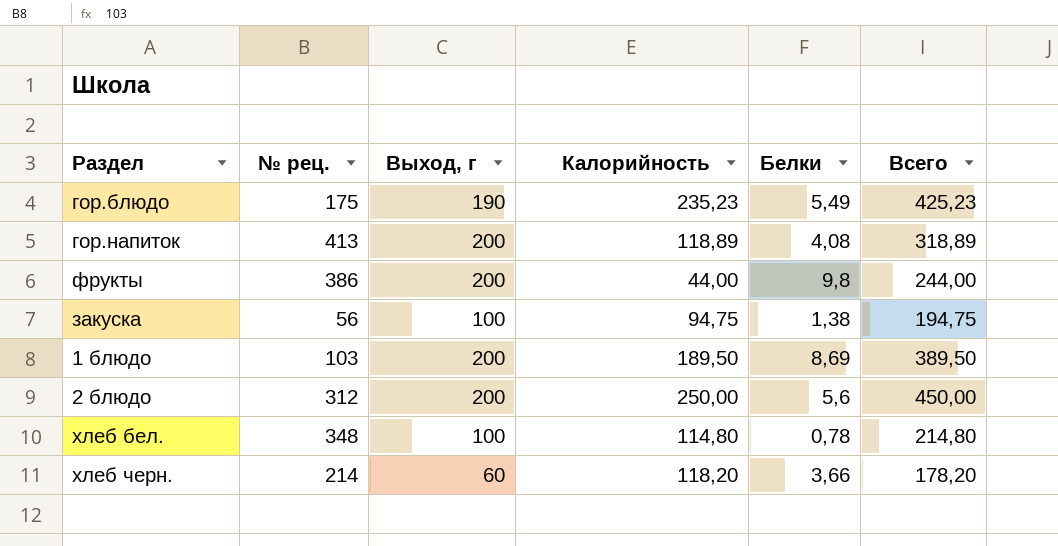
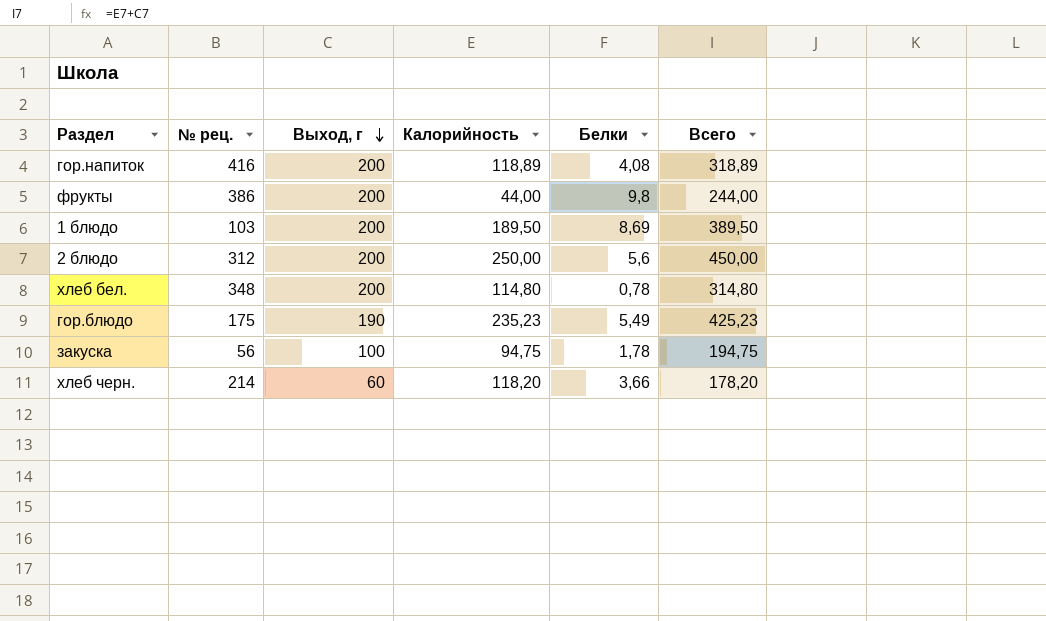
row order: none -> Выход, г descending
гор.напиток | № рец.: 413 -> 416
хлеб бел. | Выход, г: 100 -> 200
хлеб бел. | Всего: 214,80 -> 314,80
закуска | Белки: 1,38 -> 1,78

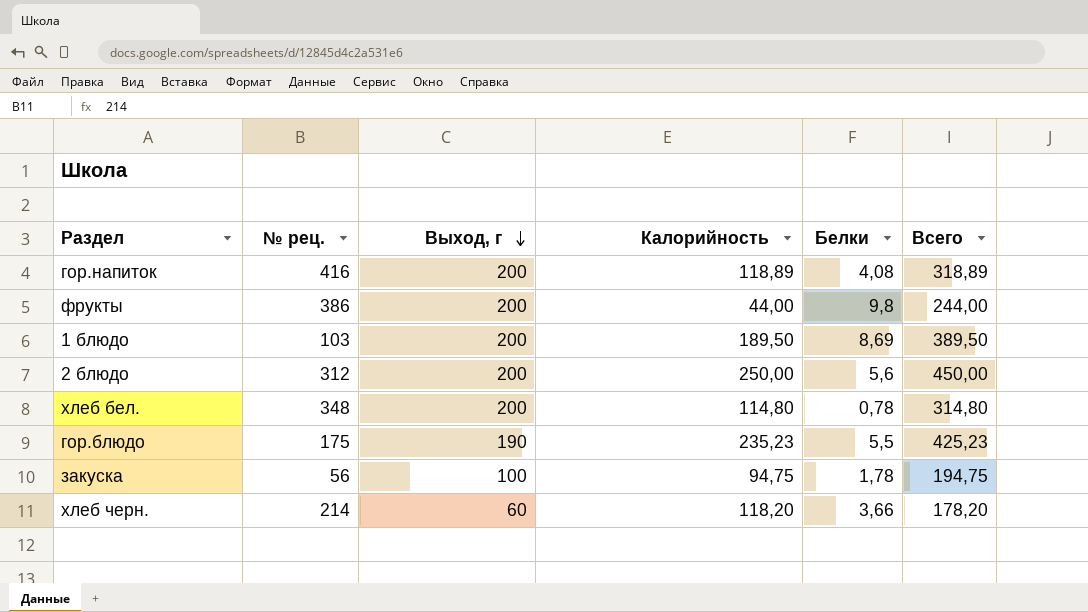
гор.блюдо | Белки: 5,49 -> 5,5

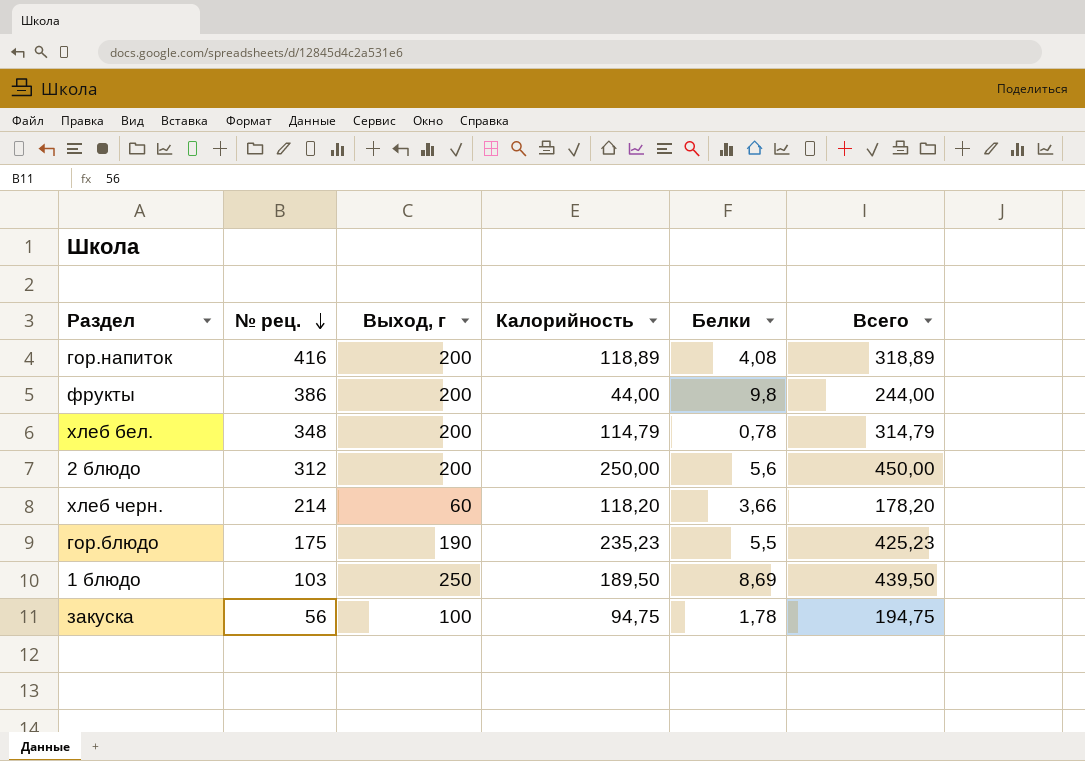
row order: Выход, г descending -> № рец. descending
хлеб бел. | Калорийность: 114,80 -> 114,79
хлеб бел. | Всего: 314,80 -> 314,79
1 блюдо | Выход, г: 200 -> 250
1 блюдо | Всего: 389,50 -> 439,50

